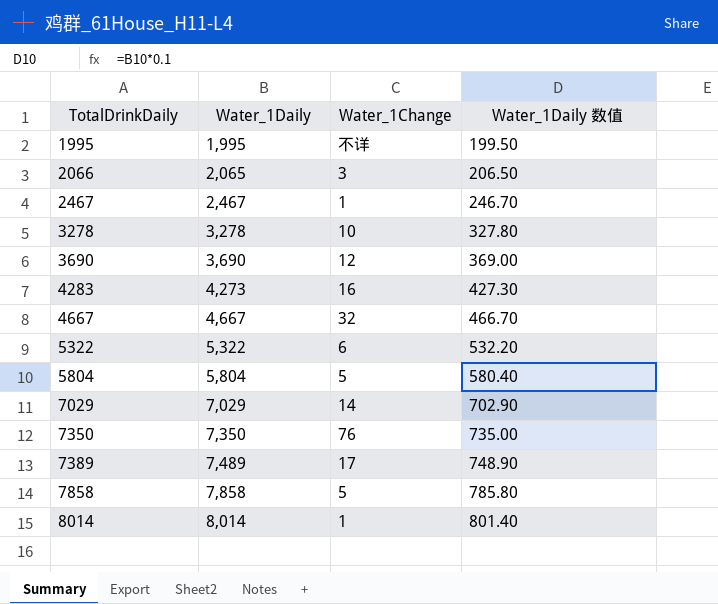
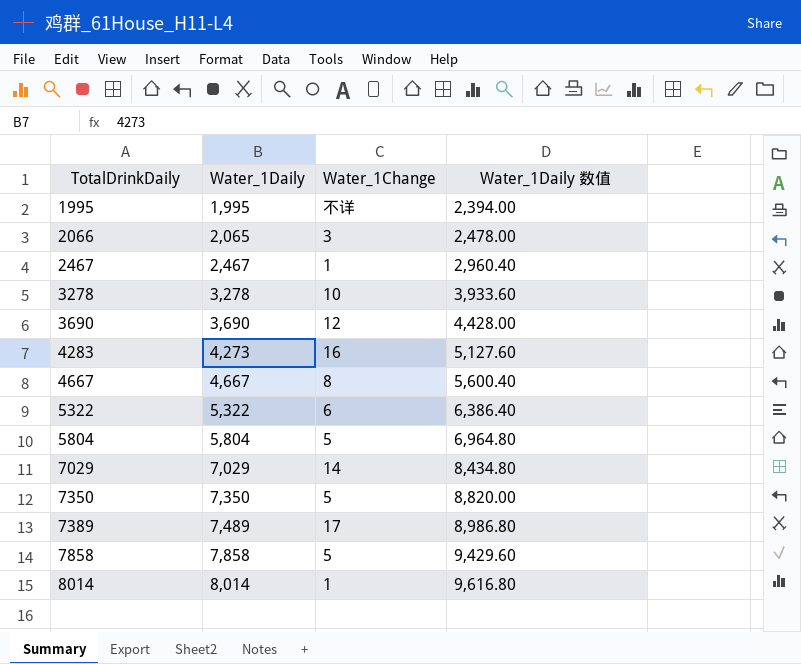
column Water_1Daily 数值 | formula: [Water_1Daily] * 0.1 -> [Water_1Daily] * 1.2
4667 | Water_1Change: 32 -> 8
7350 | Water_1Change: 76 -> 5

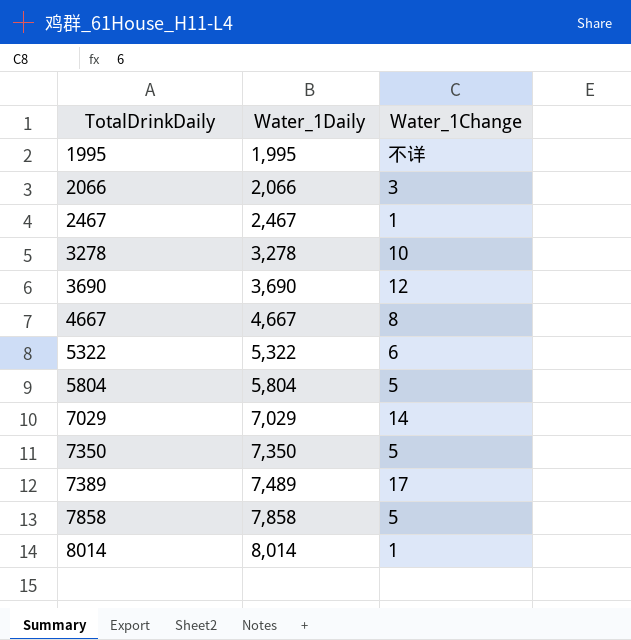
column Water_1Daily 数值 | formula: [Water_1Daily] * 1.2 -> none
row 4283: 4,273 | 16 | 5,127.60 -> none
2066 | Water_1Daily: 2,065 -> 2,066

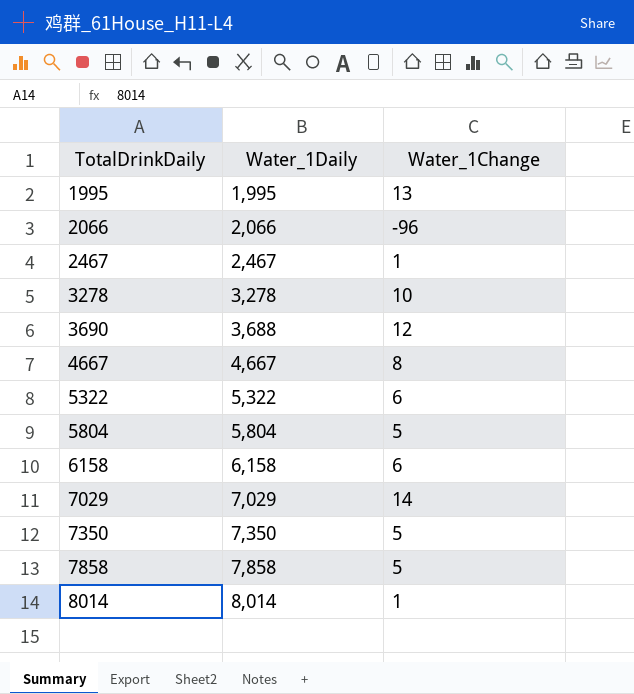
row 7389: 7,489 | 17 -> none
1995 | Water_1Change: 不详 -> 13
2066 | Water_1Change: 3 -> -96
3690 | Water_1Daily: 3,690 -> 3,688
row 6158: none -> 6,158 | 6

